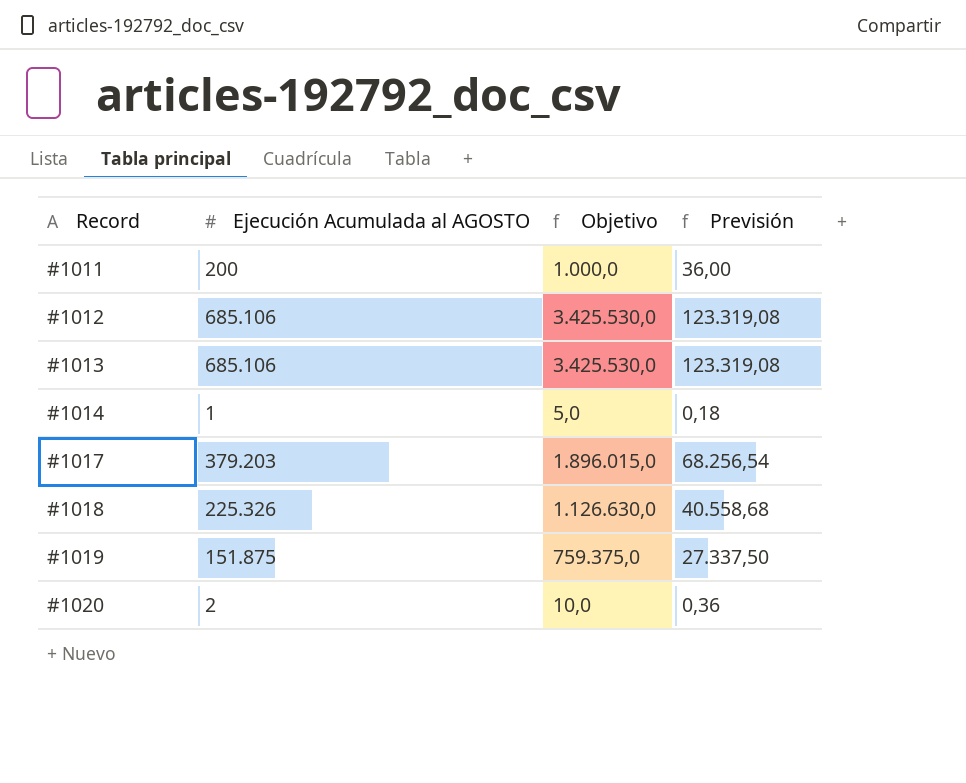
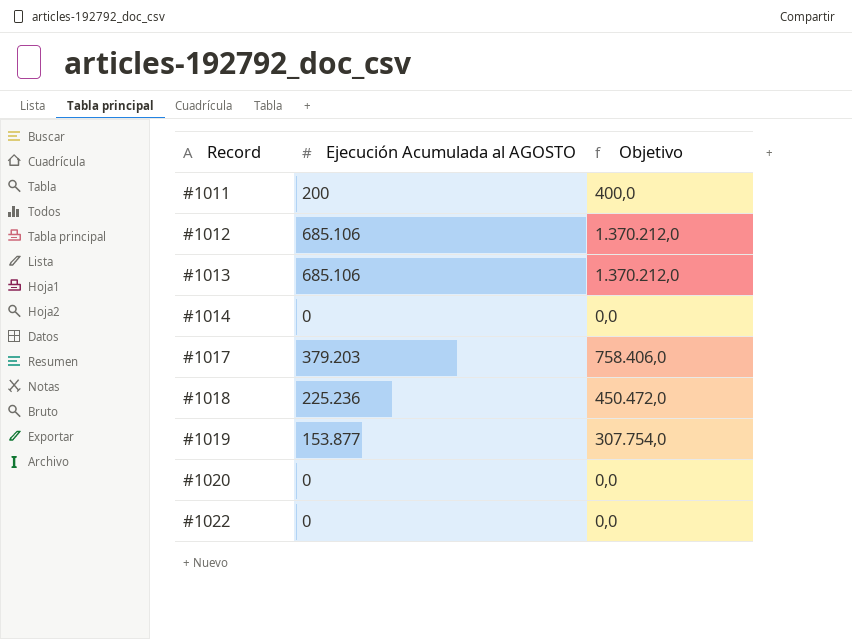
column Previsión | formula: [Ejecución Acumulada al AGOSTO] * 0,18 -> none
column Objetivo | formula: [Ejecución Acumulada al AGOSTO] * 5 -> [Ejecución Acumulada al AGOSTO] * 2
#1014 | Ejecución Acumulada al AGOSTO: 1 -> 0
#1018 | Ejecución Acumulada al AGOSTO: 225.326 -> 225.236
#1019 | Ejecución Acumulada al AGOSTO: 151.875 -> 153.877
#1020 | Ejecución Acumulada al AGOSTO: 2 -> 0
row #1022: none -> 0 | 0,0

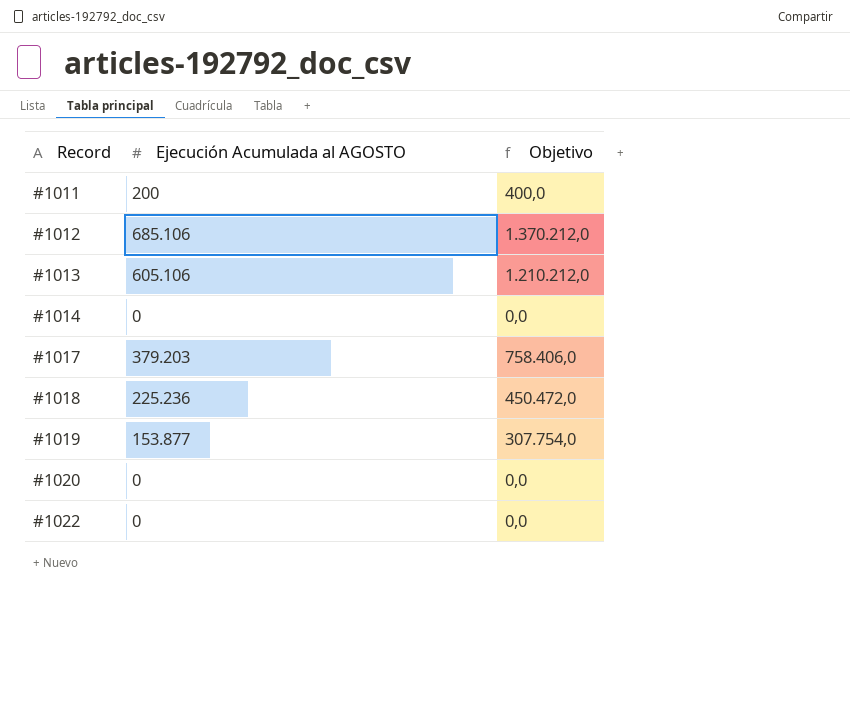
#1013 | Ejecución Acumulada al AGOSTO: 685.106 -> 605.106
#1013 | Objetivo: 1.370.212,0 -> 1.210.212,0

